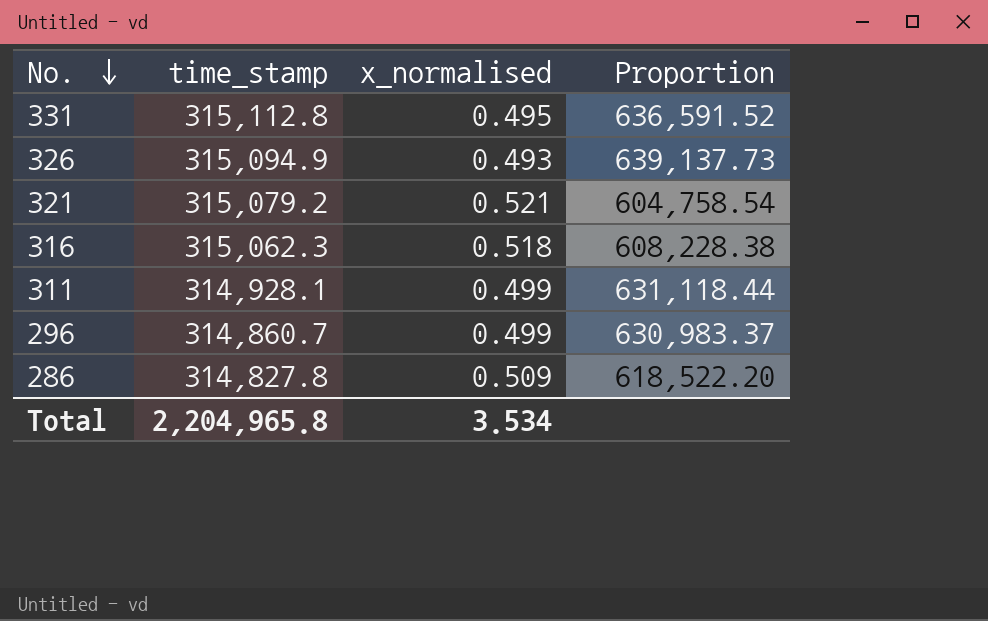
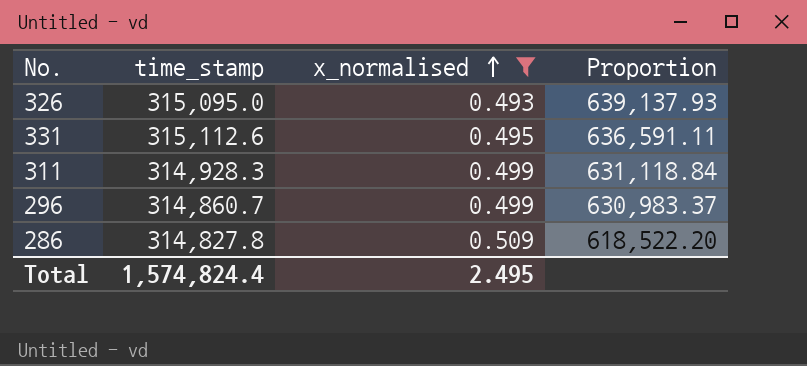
filter: none -> x_normalised <= 0.509
row order: No. descending -> x_normalised ascending
326 | time_stamp: 315,094.9 -> 315,095.0
326 | Proportion: 639,137.73 -> 639,137.93
331 | time_stamp: 315,112.8 -> 315,112.6
331 | Proportion: 636,591.52 -> 636,591.11
311 | time_stamp: 314,928.1 -> 314,928.3
311 | Proportion: 631,118.44 -> 631,118.84
Total | time_stamp: 2,204,965.8 -> 1,574,824.4
Total | x_normalised: 3.534 -> 2.495

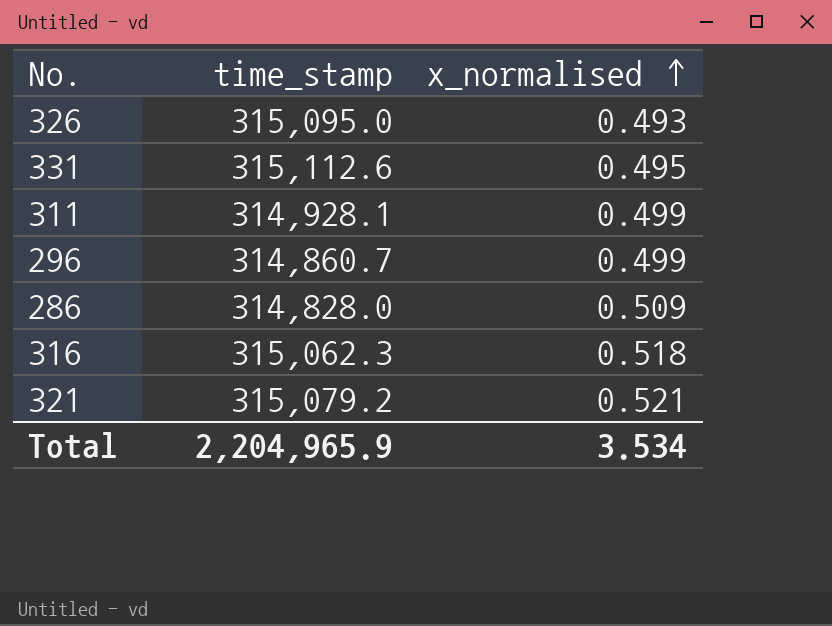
filter: x_normalised <= 0.509 -> none
column Proportion | formula: [time_stamp] / [x_normalised] -> none
311 | time_stamp: 314,928.3 -> 314,928.1
286 | time_stamp: 314,827.8 -> 314,828.0
Total | time_stamp: 1,574,824.4 -> 2,204,965.9
Total | x_normalised: 2.495 -> 3.534

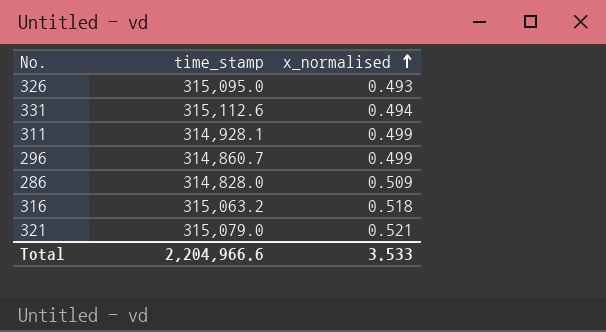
331 | x_normalised: 0.495 -> 0.494
316 | time_stamp: 315,062.3 -> 315,063.2
321 | time_stamp: 315,079.2 -> 315,079.0
Total | time_stamp: 2,204,965.9 -> 2,204,966.6
Total | x_normalised: 3.534 -> 3.533

